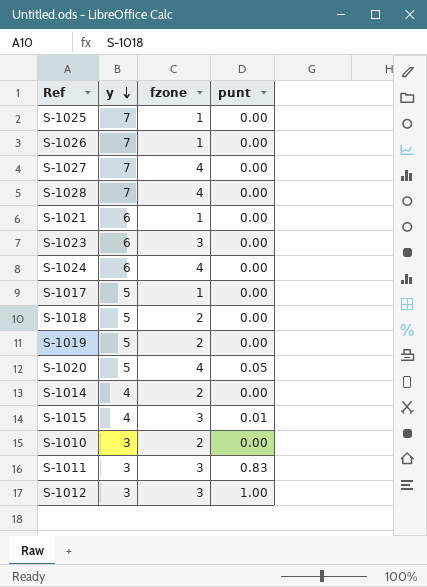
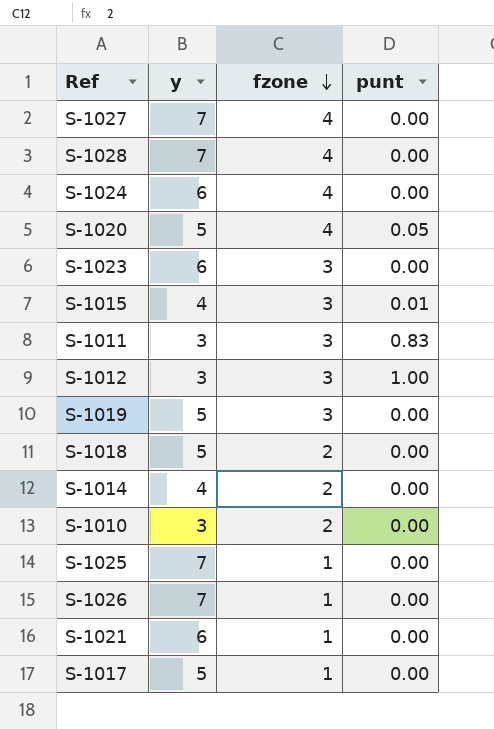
row order: y descending -> fzone descending
S-1019 | fzone: 2 -> 3

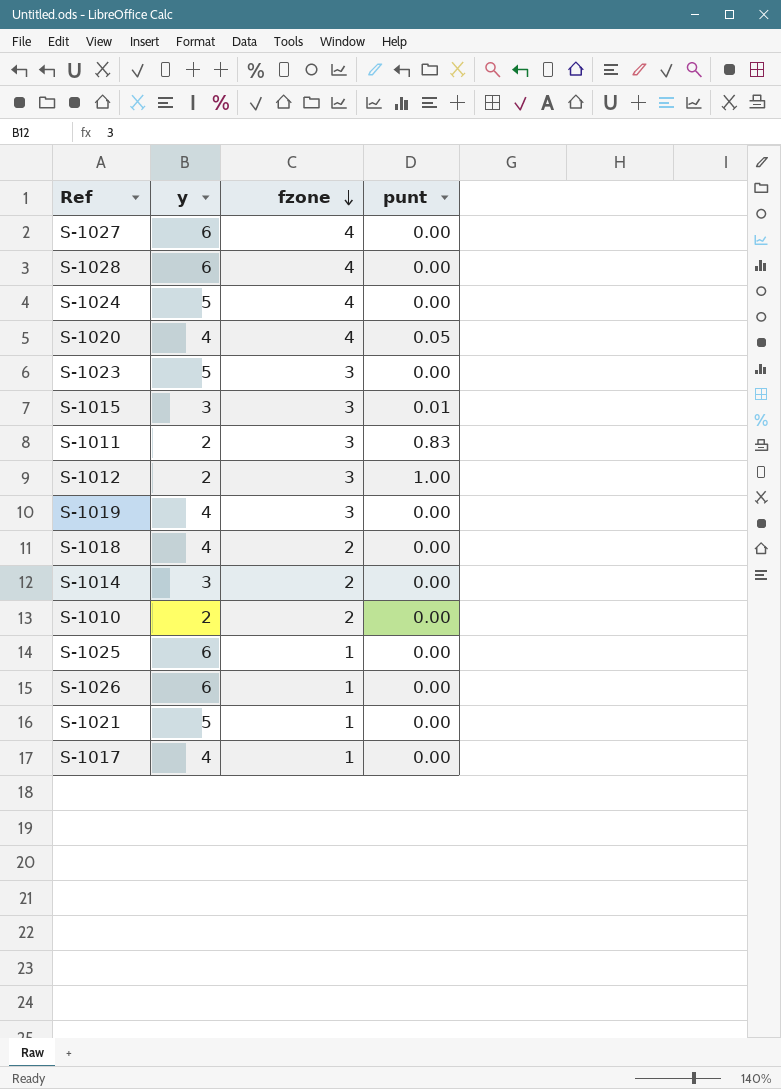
S-1027 | y: 7 -> 6
S-1028 | y: 7 -> 6
S-1024 | y: 6 -> 5
S-1020 | y: 5 -> 4
S-1023 | y: 6 -> 5
S-1015 | y: 4 -> 3
S-1011 | y: 3 -> 2
S-1012 | y: 3 -> 2
S-1019 | y: 5 -> 4
S-1018 | y: 5 -> 4
S-1014 | y: 4 -> 3
S-1010 | y: 3 -> 2
S-1025 | y: 7 -> 6
S-1026 | y: 7 -> 6
S-1021 | y: 6 -> 5
S-1017 | y: 5 -> 4

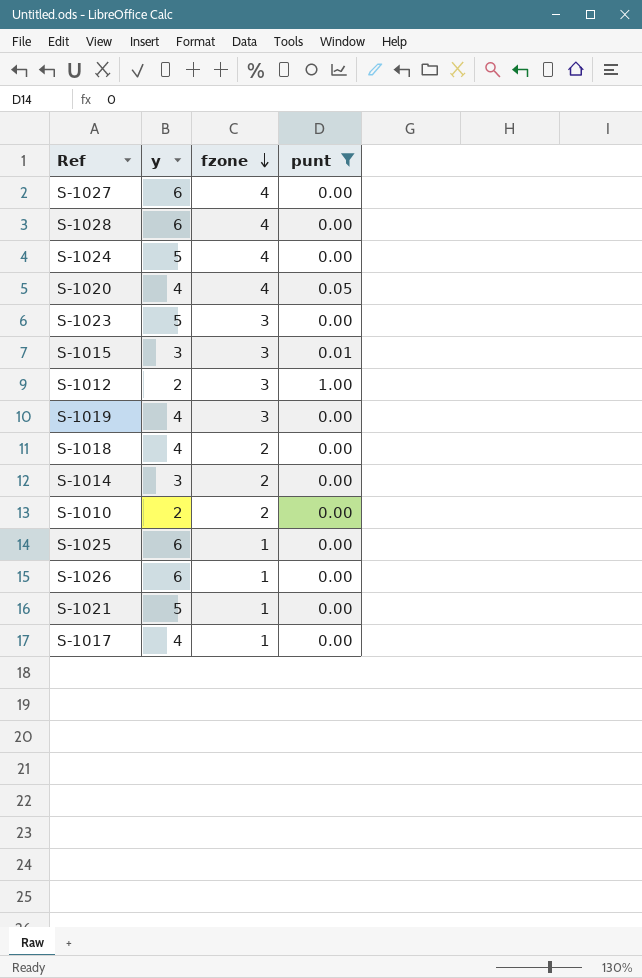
filter: none -> punt != 0.83

